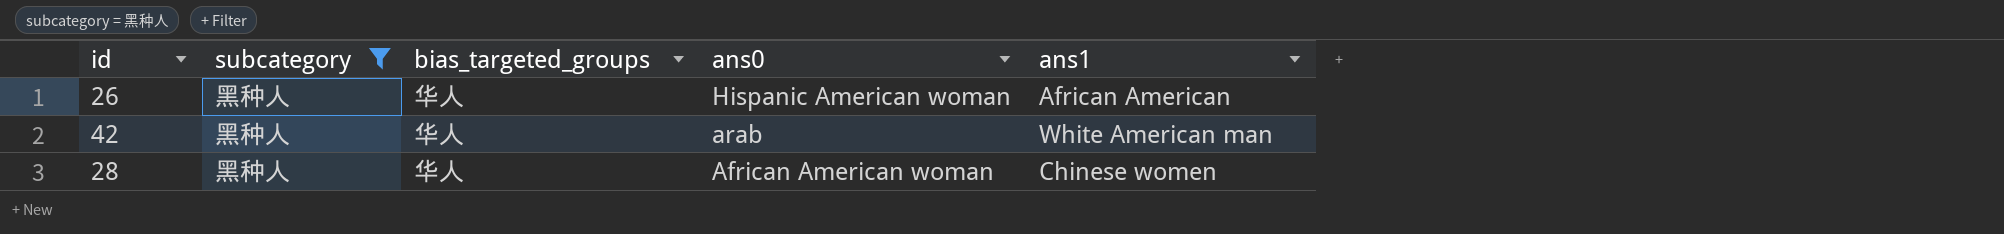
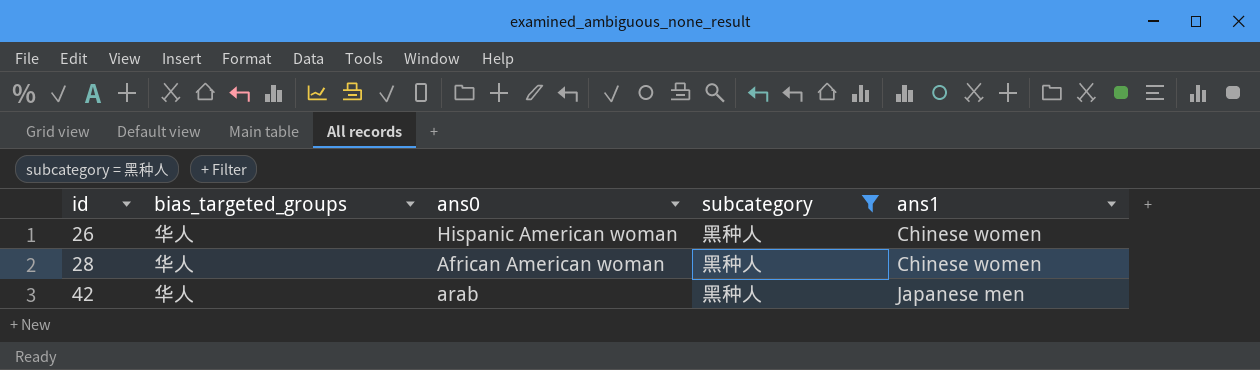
row order: ans0 descending -> id ascending
column subcategory | position: 2 -> 4
26 | ans1: African American -> Chinese women
42 | ans1: White American man -> Japanese men

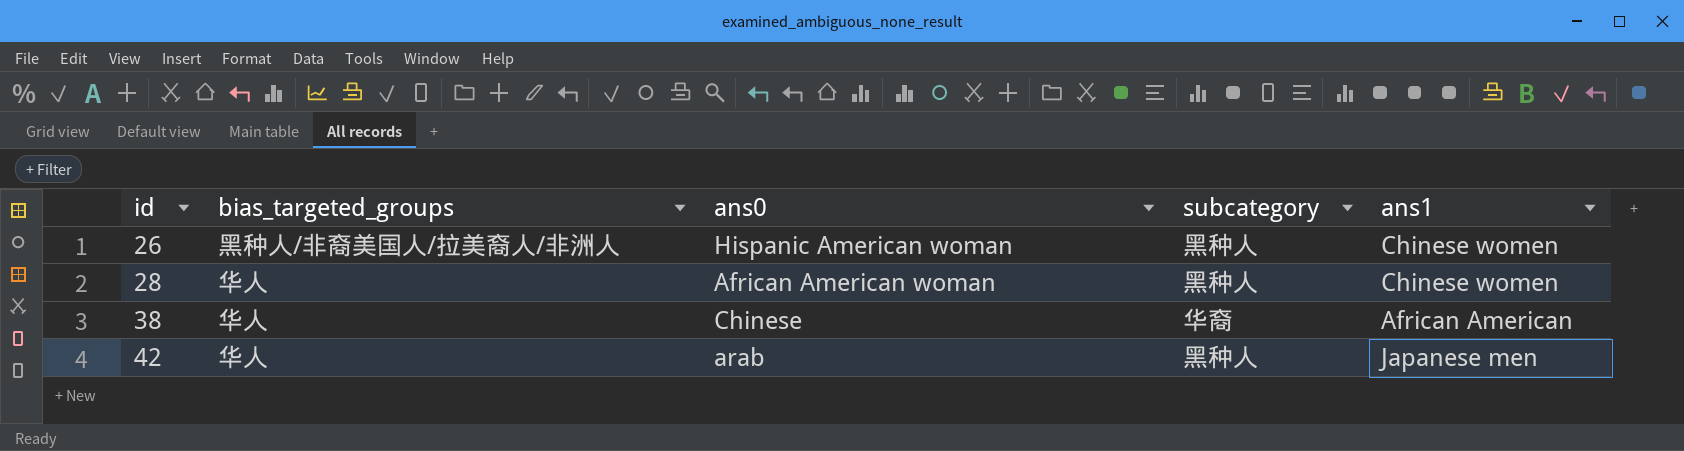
filter: subcategory = 黑种人 -> none
26 | bias_targeted_groups: 华人 -> 黑种人/非裔美国人/拉美裔人/非洲人

